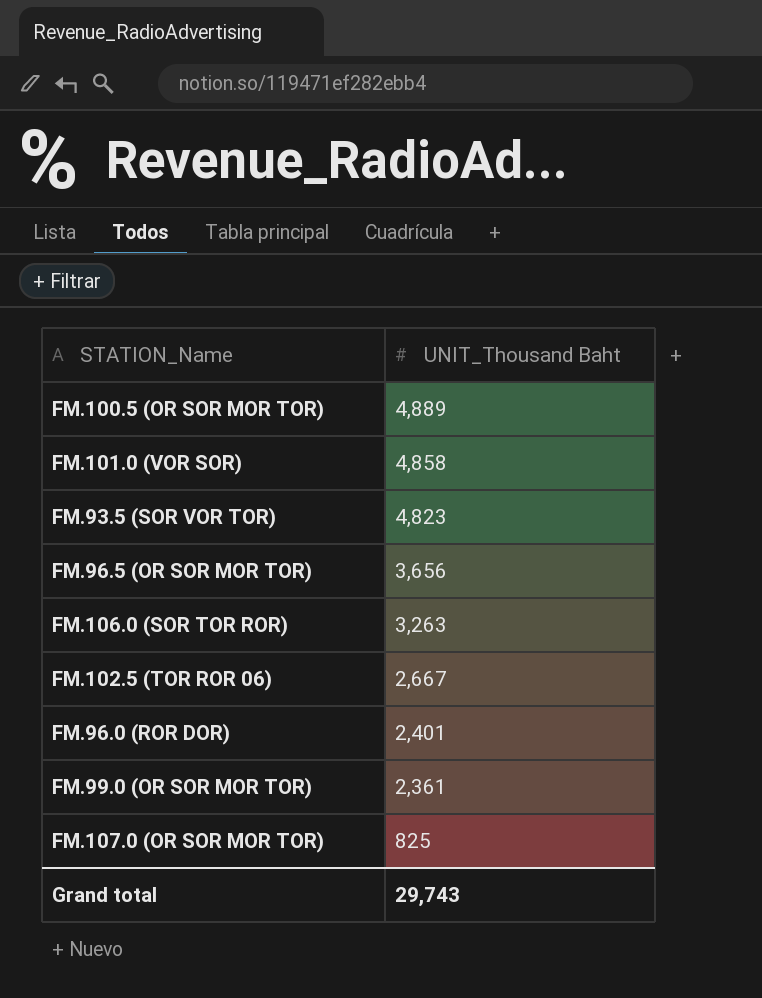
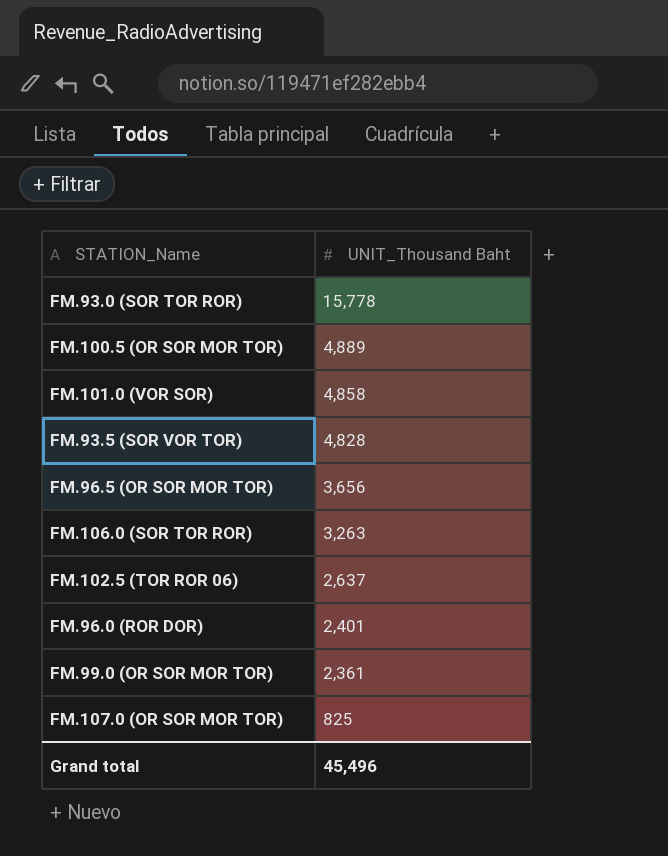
row FM.93.0 (SOR TOR ROR): none -> 15,778
FM.93.5 (SOR VOR TOR) | UNIT_Thousand Baht: 4,823 -> 4,828
FM.102.5 (TOR ROR 06) | UNIT_Thousand Baht: 2,667 -> 2,637
Grand total | UNIT_Thousand Baht: 29,743 -> 45,496

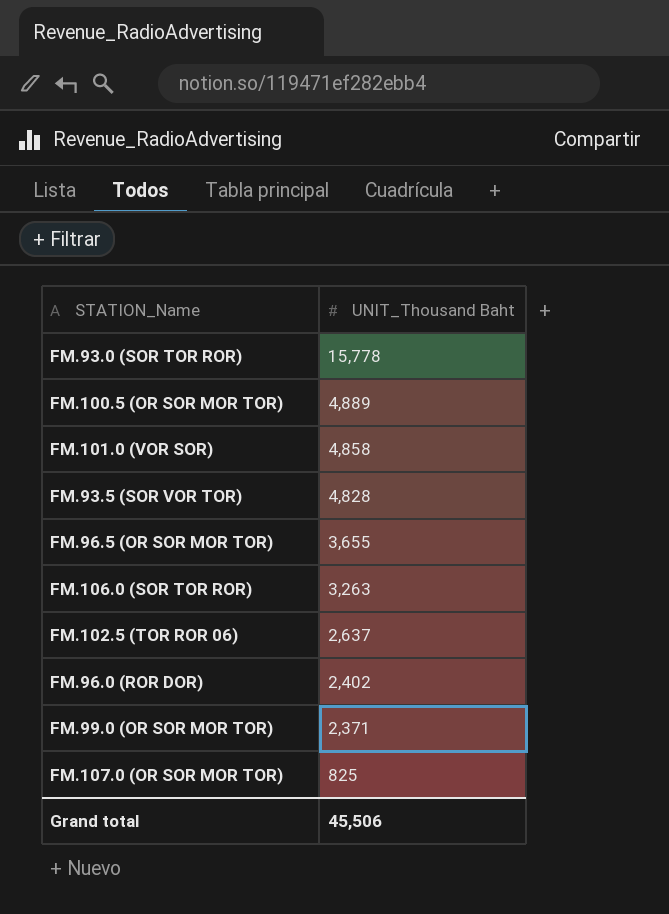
FM.96.5 (OR SOR MOR TOR) | UNIT_Thousand Baht: 3,656 -> 3,655
FM.96.0 (ROR DOR) | UNIT_Thousand Baht: 2,401 -> 2,402
FM.99.0 (OR SOR MOR TOR) | UNIT_Thousand Baht: 2,361 -> 2,371
Grand total | UNIT_Thousand Baht: 45,496 -> 45,506

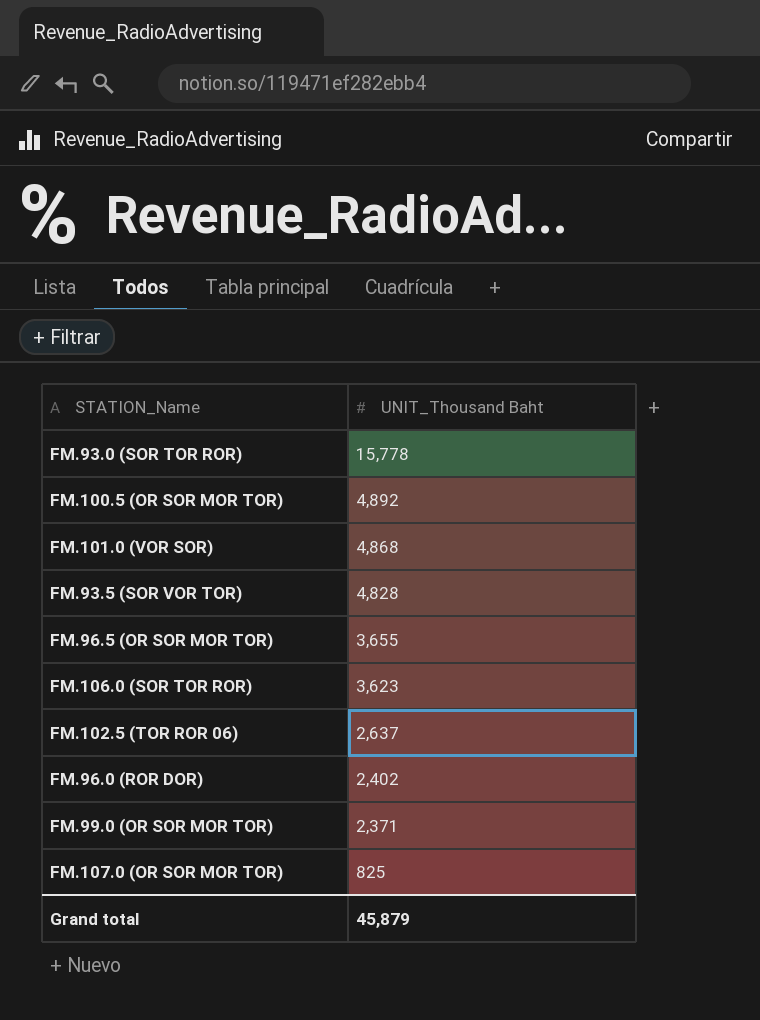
FM.100.5 (OR SOR MOR TOR) | UNIT_Thousand Baht: 4,889 -> 4,892
FM.101.0 (VOR SOR) | UNIT_Thousand Baht: 4,858 -> 4,868
FM.106.0 (SOR TOR ROR) | UNIT_Thousand Baht: 3,263 -> 3,623
Grand total | UNIT_Thousand Baht: 45,506 -> 45,879

